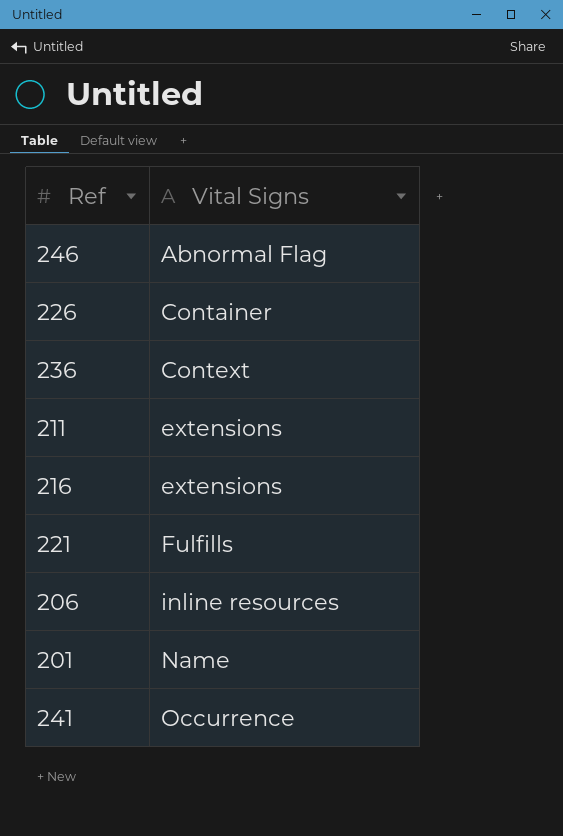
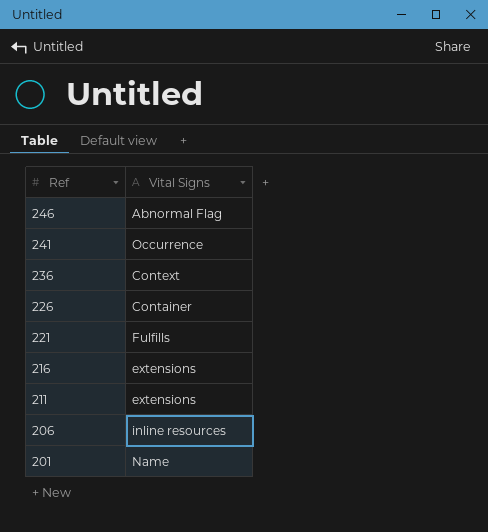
row order: Vital Signs ascending -> Ref descending

